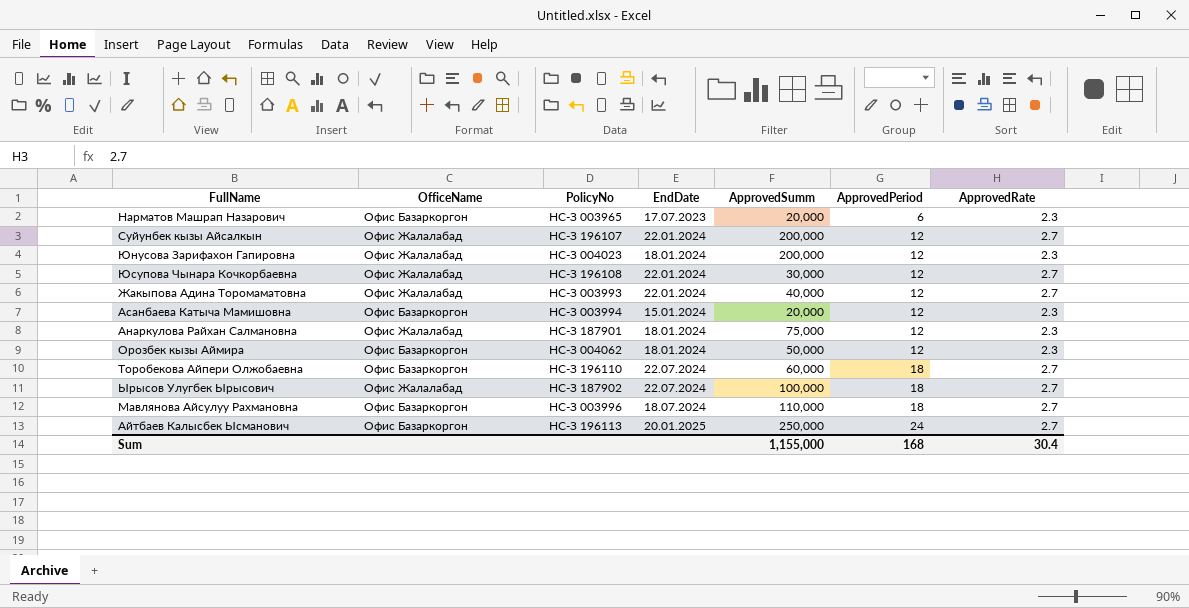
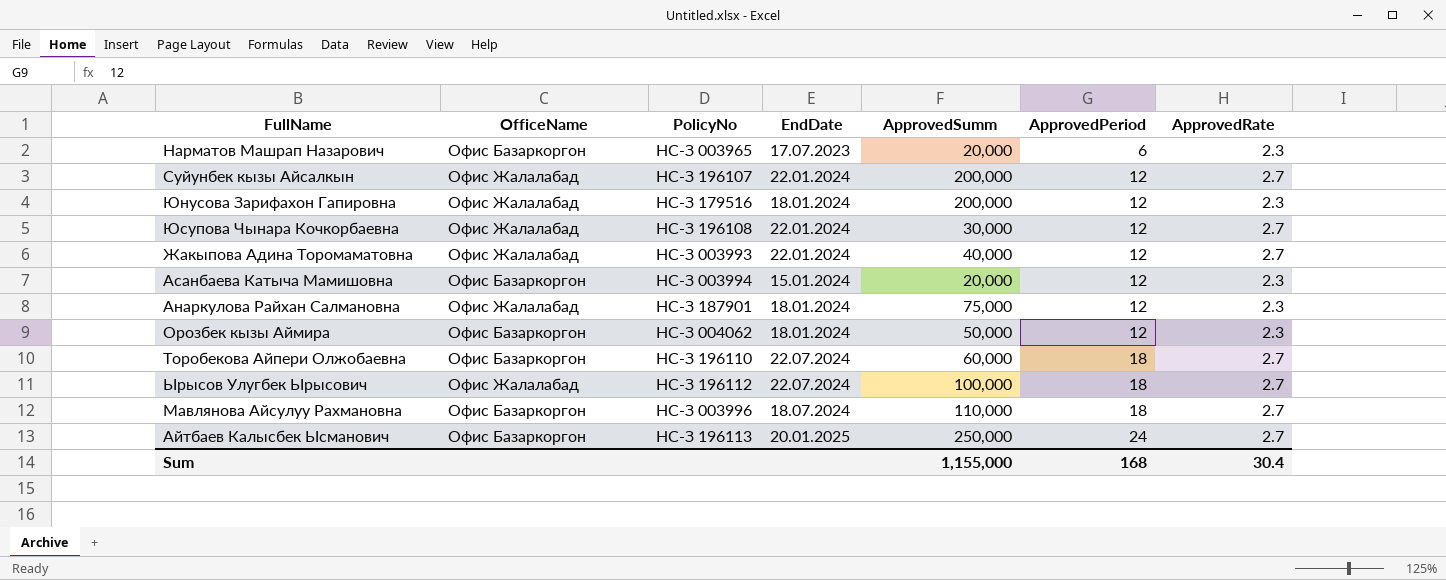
Юнусова Зарифахон Гапировна | PolicyNo: НС-З 004023 -> НС-З 179516
Ырысов Улугбек Ырысович | PolicyNo: НС-З 187902 -> НС-З 196112

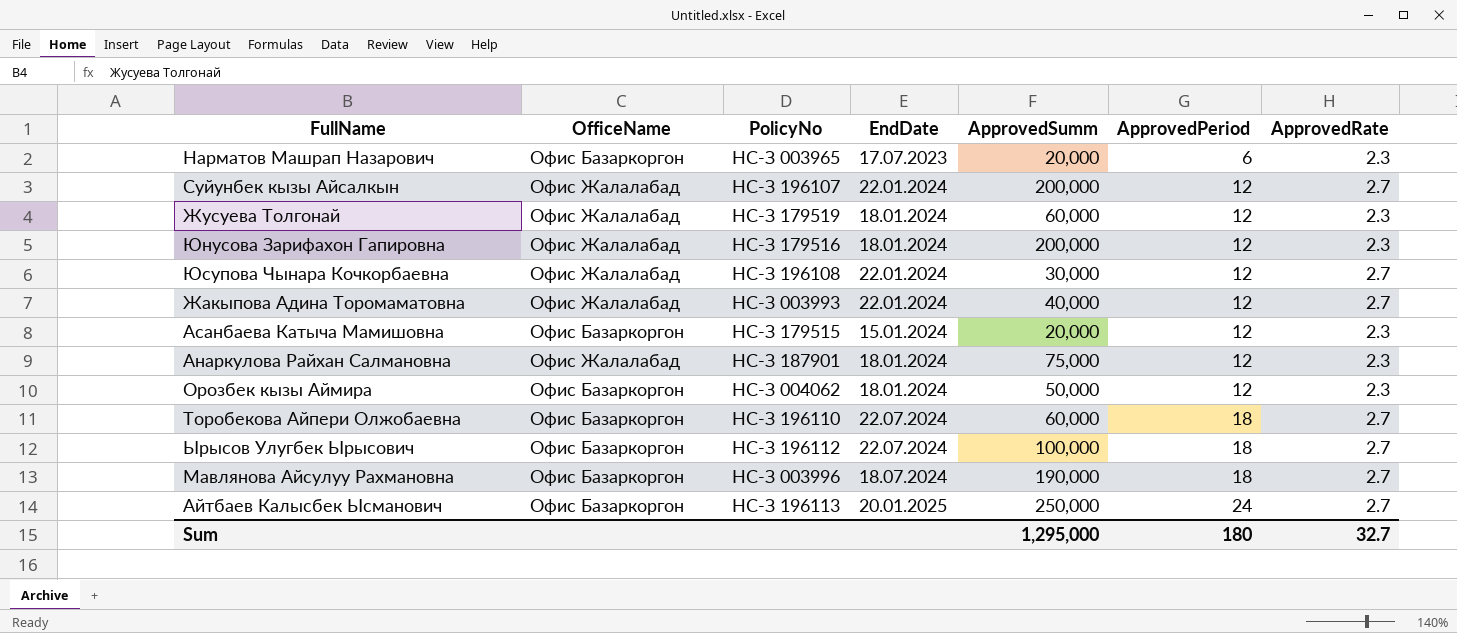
row Жусуева Толгонай: none -> Офис Жалалабад | НС-З 179519 | 18.01.2024 | 60,000 | 12 | 2.3
Асанбаева Катыча Мамишовна | PolicyNo: НС-З 003994 -> НС-З 179515
Ырысов Улугбек Ырысович | OfficeName: Офис Жалалабад -> Офис Базаркоргон
Мавлянова Айсулуу Рахмановна | ApprovedSumm: 110,000 -> 190,000
Sum | ApprovedSumm: 1,155,000 -> 1,295,000
Sum | ApprovedPeriod: 168 -> 180
Sum | ApprovedRate: 30.4 -> 32.7

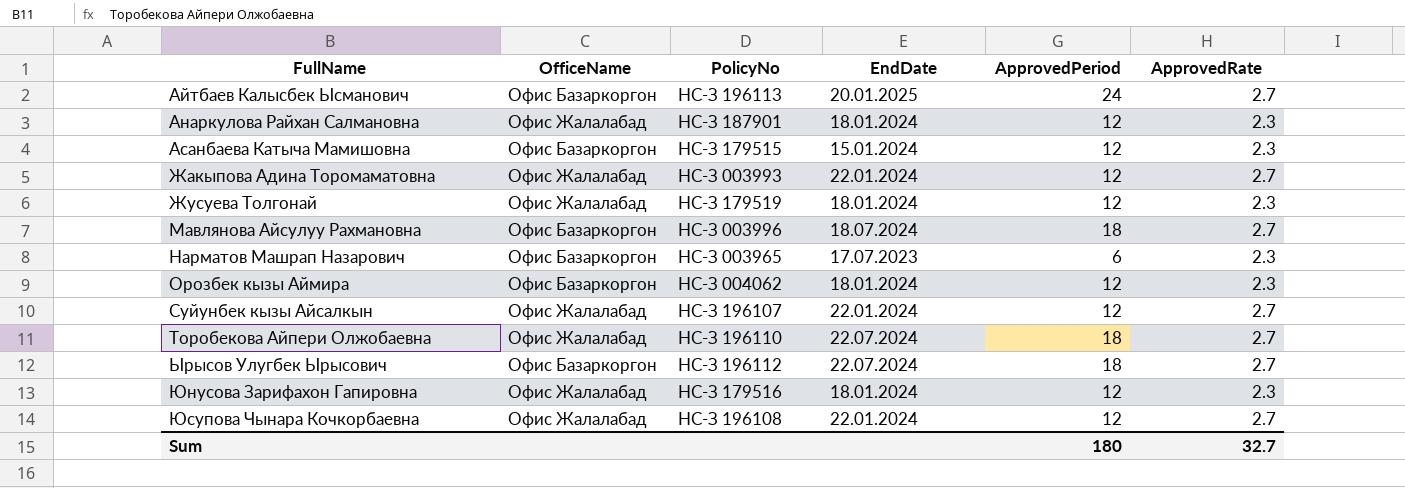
row order: ApprovedPeriod ascending -> FullName ascending
column ApprovedSumm | position: 5 -> none
Торобекова Айпери Олжобаевна | OfficeName: Офис Базаркоргон -> Офис Жалалабад

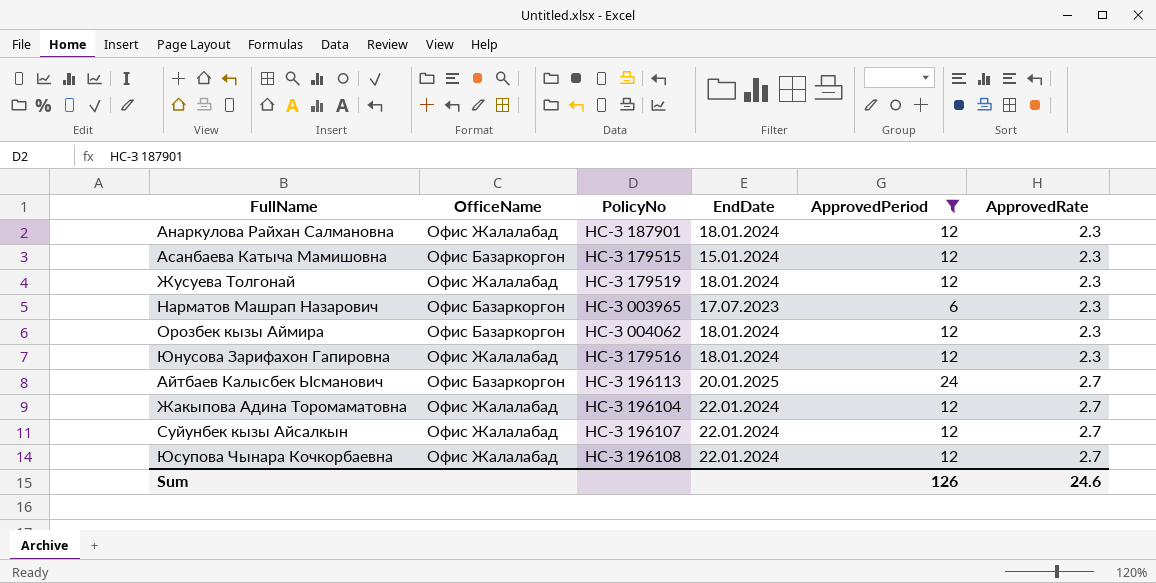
filter: none -> ApprovedPeriod != 18
row order: FullName ascending -> ApprovedRate ascending
Жакыпова Адина Торомаматовна | PolicyNo: НС-З 003993 -> НС-З 196104
Sum | ApprovedPeriod: 180 -> 126
Sum | ApprovedRate: 32.7 -> 24.6

